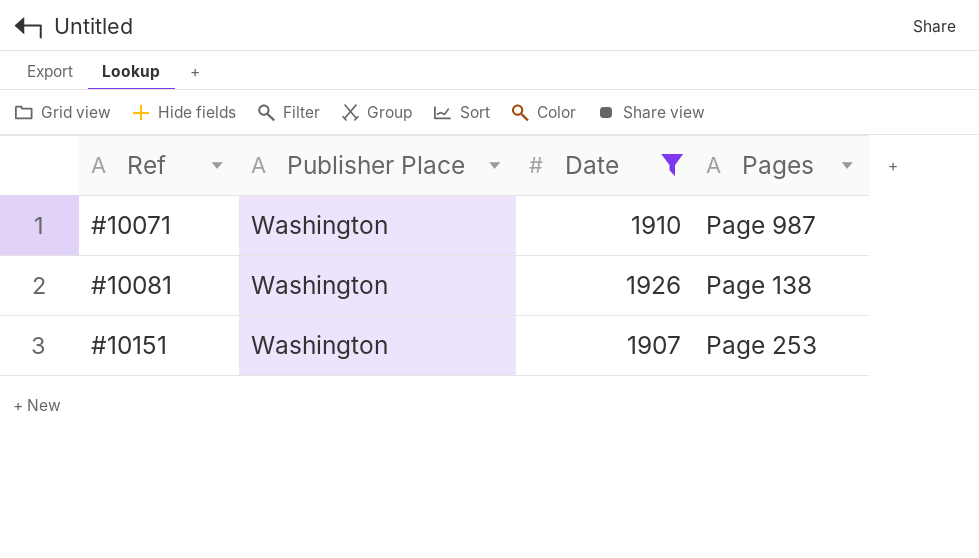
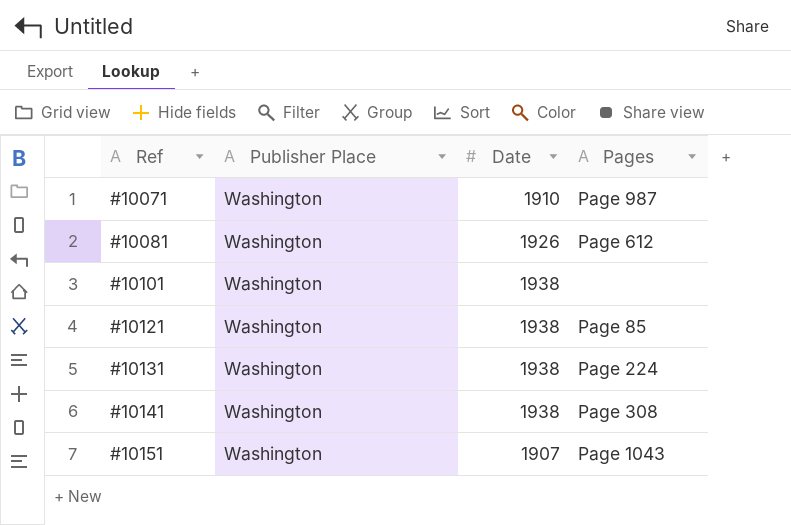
filter: Date != 1938 -> none
#10081 | Pages: Page 138 -> Page 612
#10151 | Pages: Page 253 -> Page 1043

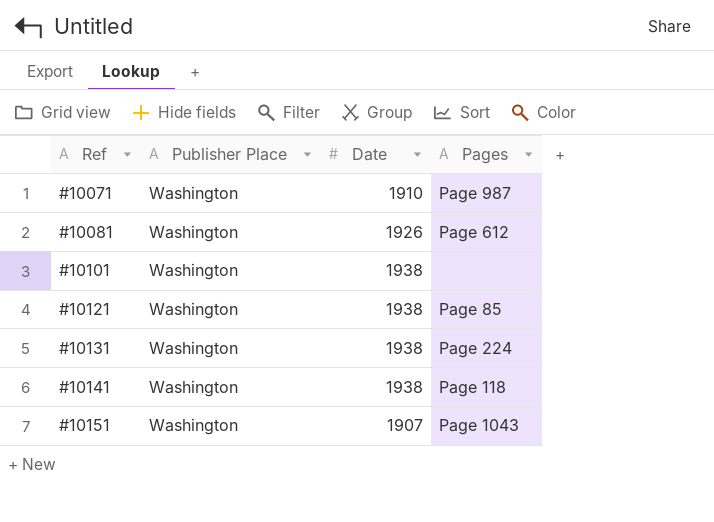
#10141 | Pages: Page 308 -> Page 118

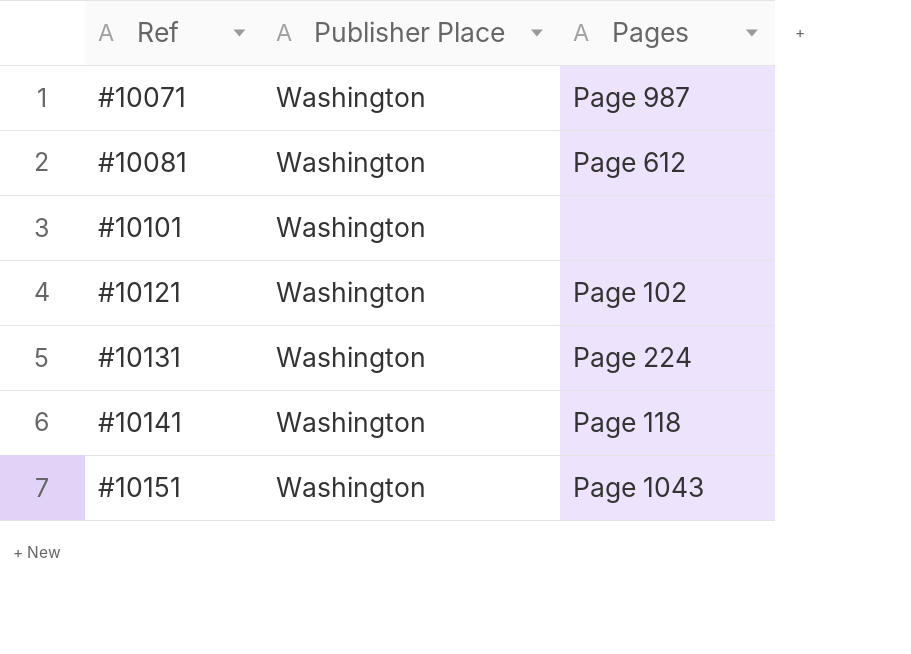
column Date | position: 3 -> none
#10121 | Pages: Page 85 -> Page 102

